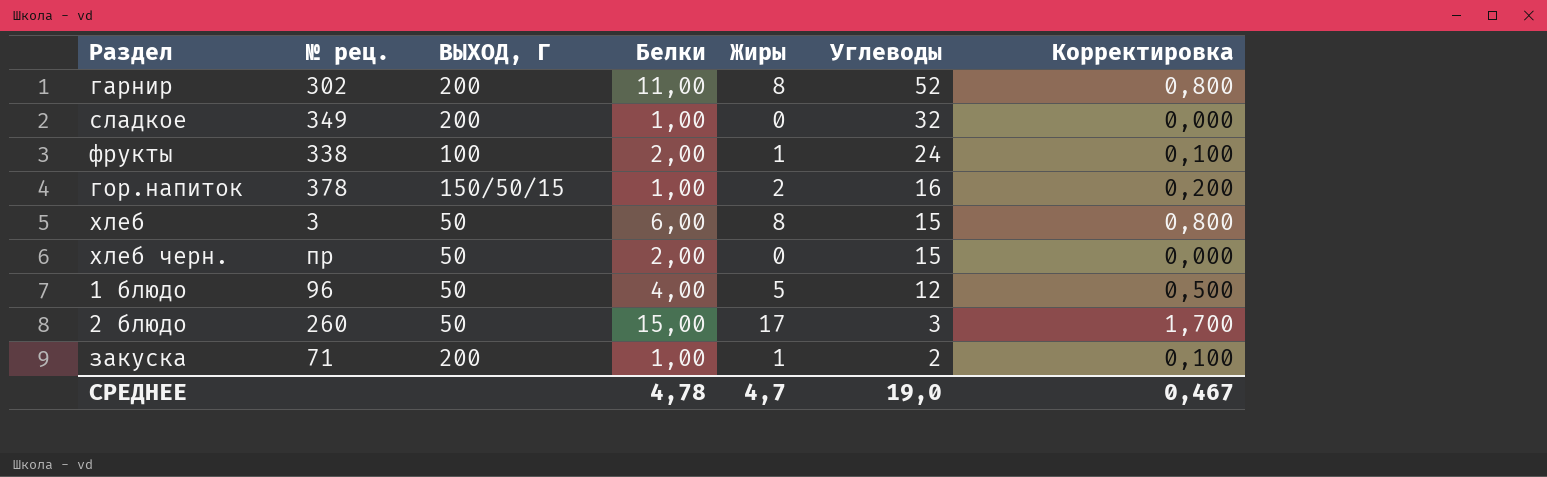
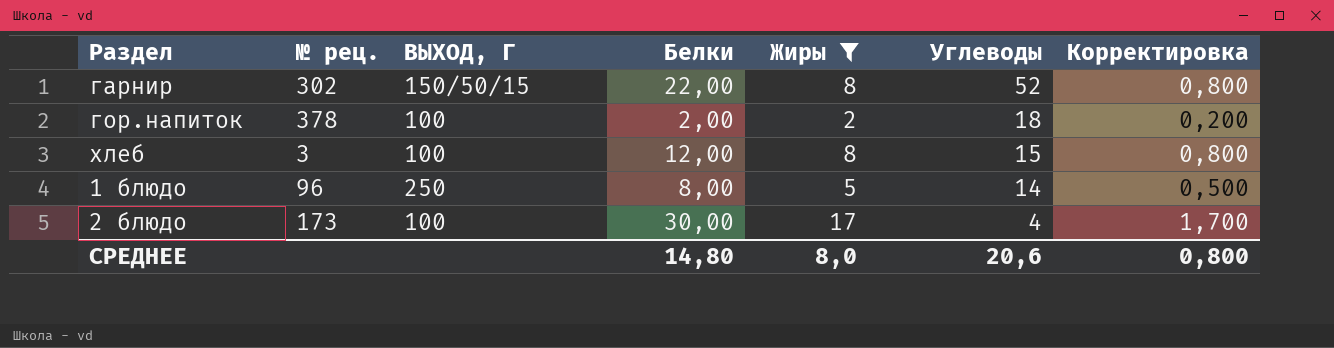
filter: none -> Жиры >= 2
гарнир | ВЫХОД, Г: 200 -> 150/50/15
гарнир | Белки: 11,00 -> 22,00
гор.напиток | ВЫХОД, Г: 150/50/15 -> 100
гор.напиток | Белки: 1,00 -> 2,00
гор.напиток | Углеводы: 16 -> 18
хлеб | ВЫХОД, Г: 50 -> 100
хлеб | Белки: 6,00 -> 12,00
1 блюдо | ВЫХОД, Г: 50 -> 250
1 блюдо | Белки: 4,00 -> 8,00
1 блюдо | Углеводы: 12 -> 14
2 блюдо | № рец.: 260 -> 173
2 блюдо | ВЫХОД, Г: 50 -> 100
2 блюдо | Белки: 15,00 -> 30,00
2 блюдо | Углеводы: 3 -> 4
СРЕДНЕЕ | Белки: 4,78 -> 14,80
СРЕДНЕЕ | Жиры: 4,7 -> 8,0
СРЕДНЕЕ | Углеводы: 19,0 -> 20,6
СРЕДНЕЕ | Корректировка: 0,467 -> 0,800

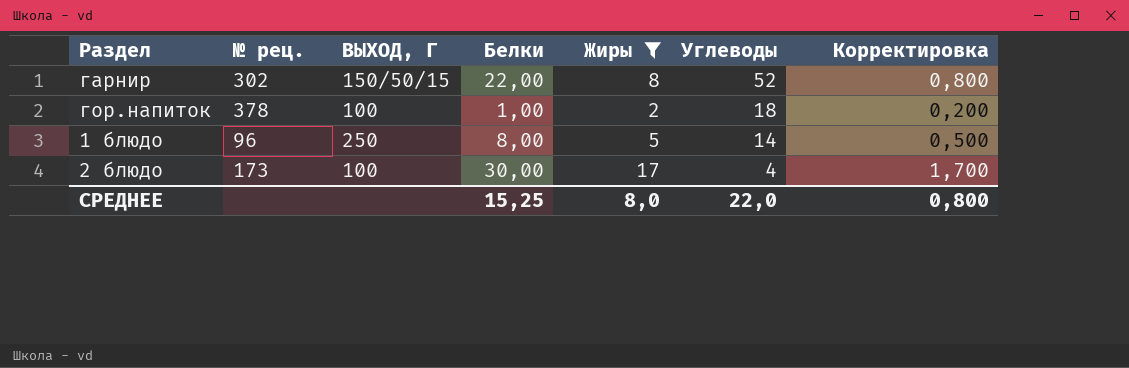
row хлеб: 3 | 100 | 12,00 | 8 | 15 | 0,800 -> none
гор.напиток | Белки: 2,00 -> 1,00
СРЕДНЕЕ | Белки: 14,80 -> 15,25
СРЕДНЕЕ | Углеводы: 20,6 -> 22,0

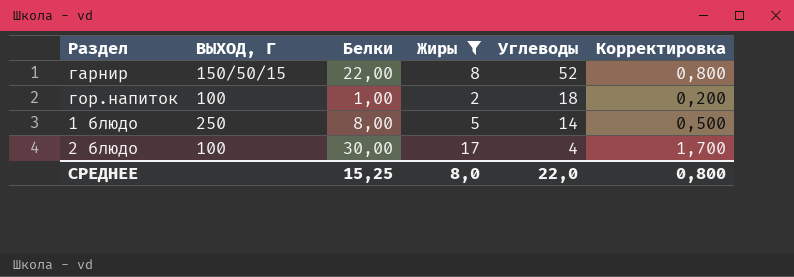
column № рец. | position: 2 -> none

